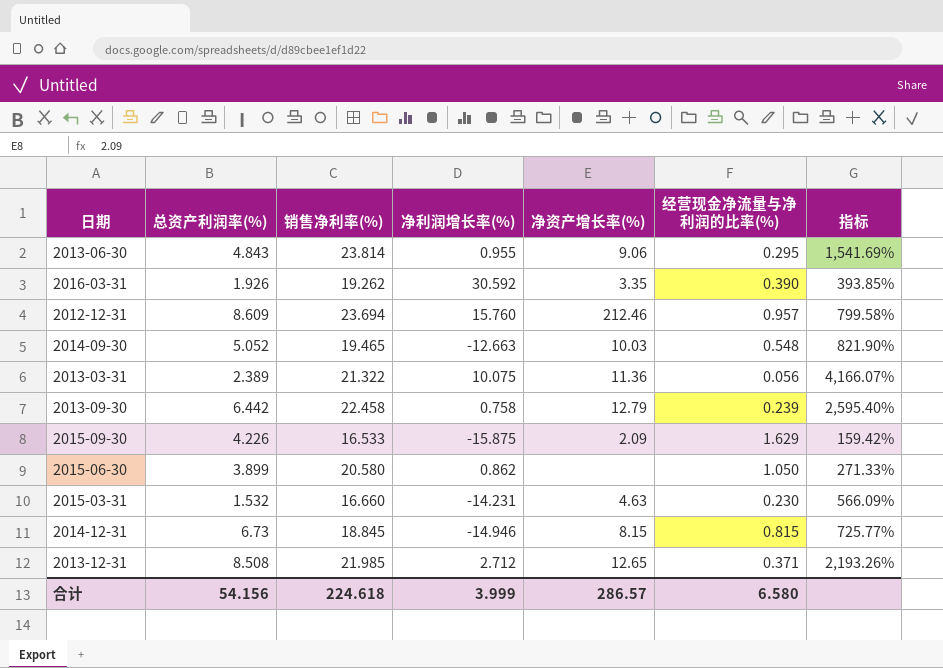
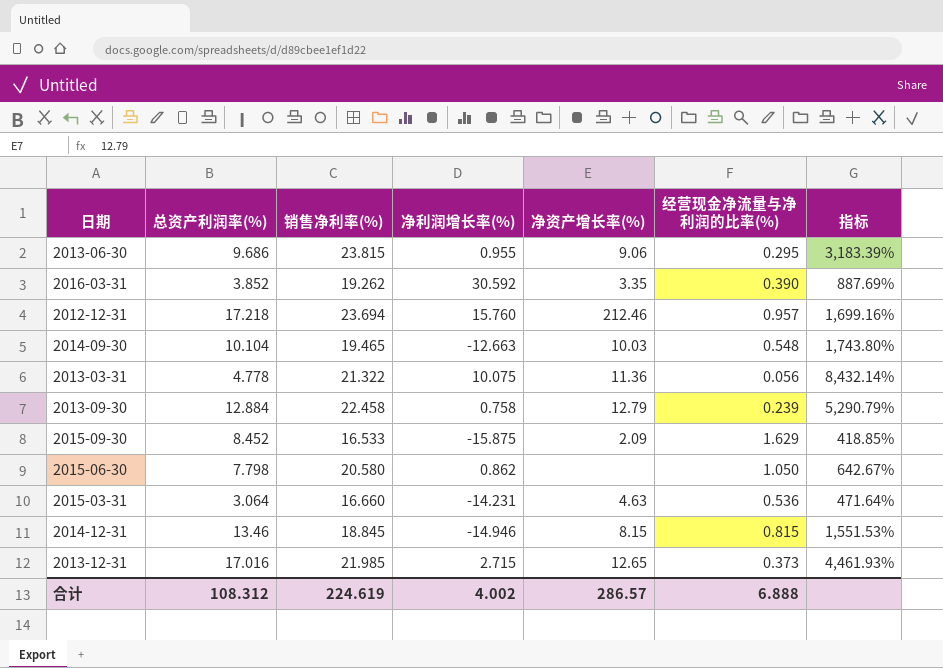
2013-06-30 | 总资产利润率(%): 4.843 -> 9.686
2013-06-30 | 销售净利率(%): 23.814 -> 23.815
2013-06-30 | 指标: 1,541.69% -> 3,183.39%
2016-03-31 | 总资产利润率(%): 1.926 -> 3.852
2016-03-31 | 指标: 393.85% -> 887.69%
2012-12-31 | 总资产利润率(%): 8.609 -> 17.218
2012-12-31 | 指标: 799.58% -> 1,699.16%
2014-09-30 | 总资产利润率(%): 5.052 -> 10.104
2014-09-30 | 指标: 821.90% -> 1,743.80%
2013-03-31 | 总资产利润率(%): 2.389 -> 4.778
2013-03-31 | 指标: 4,166.07% -> 8,432.14%
2013-09-30 | 总资产利润率(%): 6.442 -> 12.884
2013-09-30 | 指标: 2,595.40% -> 5,290.79%
2015-09-30 | 总资产利润率(%): 4.226 -> 8.452
2015-09-30 | 指标: 159.42% -> 418.85%
2015-06-30 | 总资产利润率(%): 3.899 -> 7.798
2015-06-30 | 指标: 271.33% -> 642.67%
2015-03-31 | 总资产利润率(%): 1.532 -> 3.064
2015-03-31 | 经营现金净流量与净利润的比率(%): 0.230 -> 0.536
2015-03-31 | 指标: 566.09% -> 471.64%
2014-12-31 | 总资产利润率(%): 6.73 -> 13.46
2014-12-31 | 指标: 725.77% -> 1,551.53%
2013-12-31 | 总资产利润率(%): 8.508 -> 17.016
2013-12-31 | 净利润增长率(%): 2.712 -> 2.715
2013-12-31 | 经营现金净流量与净利润的比率(%): 0.371 -> 0.373
2013-12-31 | 指标: 2,193.26% -> 4,461.93%
合计 | 总资产利润率(%): 54.156 -> 108.312
合计 | 销售净利率(%): 224.618 -> 224.619
合计 | 净利润增长率(%): 3.999 -> 4.002
合计 | 经营现金净流量与净利润的比率(%): 6.580 -> 6.888

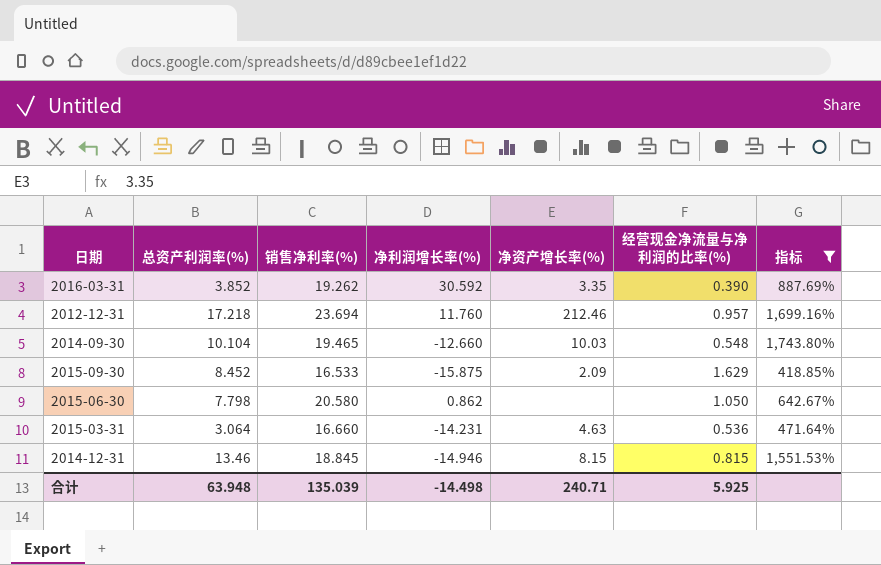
filter: none -> 指标 <= 1,743.80%
2012-12-31 | 净利润增长率(%): 15.760 -> 11.760
2014-09-30 | 净利润增长率(%): -12.663 -> -12.660
合计 | 总资产利润率(%): 108.312 -> 63.948
合计 | 销售净利率(%): 224.619 -> 135.039
合计 | 净利润增长率(%): 4.002 -> -14.498
合计 | 净资产增长率(%): 286.57 -> 240.71
合计 | 经营现金净流量与净利润的比率(%): 6.888 -> 5.925

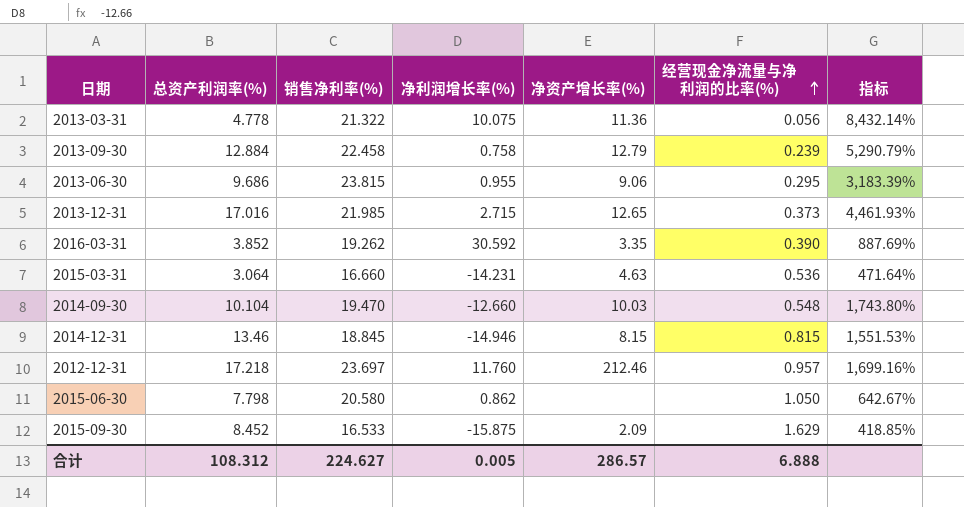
filter: 指标 <= 1,743.80% -> none
row order: none -> 经营现金净流量与净利润的比率(%) ascending
2014-09-30 | 销售净利率(%): 19.465 -> 19.470
2012-12-31 | 销售净利率(%): 23.694 -> 23.697
合计 | 总资产利润率(%): 63.948 -> 108.312
合计 | 销售净利率(%): 135.039 -> 224.627
合计 | 净利润增长率(%): -14.498 -> 0.005
合计 | 净资产增长率(%): 240.71 -> 286.57
合计 | 经营现金净流量与净利润的比率(%): 5.925 -> 6.888

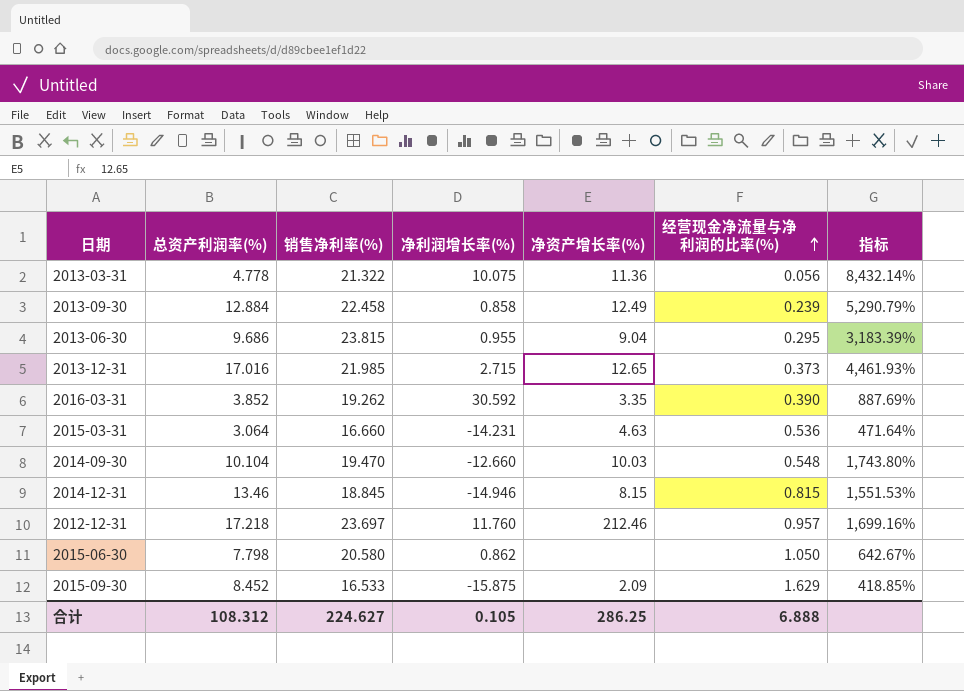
2013-09-30 | 净利润增长率(%): 0.758 -> 0.858
2013-09-30 | 净资产增长率(%): 12.79 -> 12.49
2013-06-30 | 净资产增长率(%): 9.06 -> 9.04
合计 | 净利润增长率(%): 0.005 -> 0.105
合计 | 净资产增长率(%): 286.57 -> 286.25

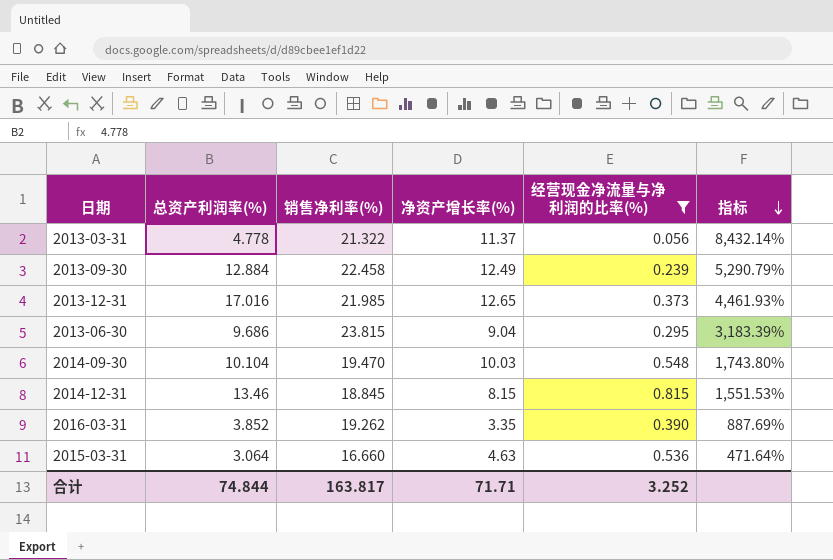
filter: none -> 经营现金净流量与净利润的比率(%) <= 0.815
row order: 经营现金净流量与净利润的比率(%) ascending -> 指标 descending
column 净利润增长率(%) | position: 4 -> none
2013-03-31 | 净资产增长率(%): 11.36 -> 11.37
合计 | 总资产利润率(%): 108.312 -> 74.844
合计 | 销售净利率(%): 224.627 -> 163.817
合计 | 净资产增长率(%): 286.25 -> 71.71
合计 | 经营现金净流量与净利润的比率(%): 6.888 -> 3.252

